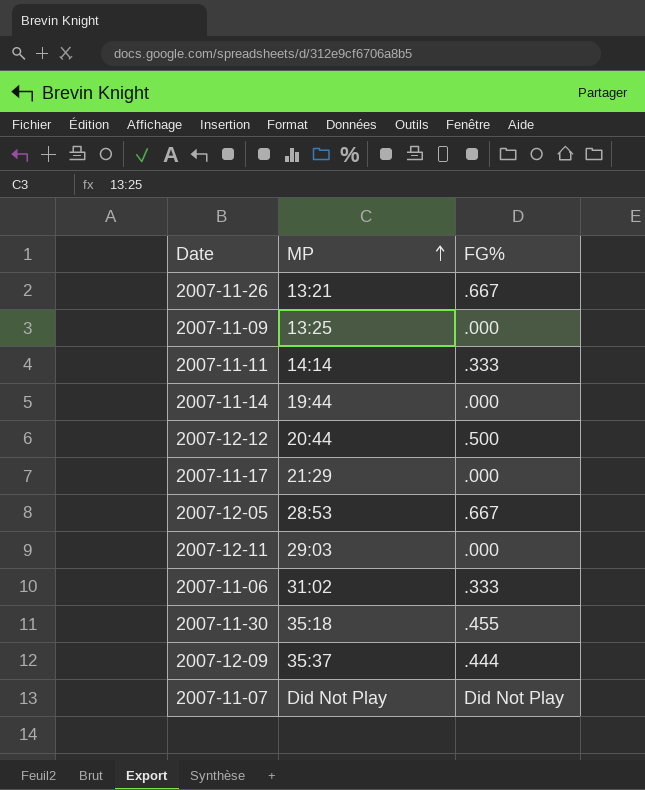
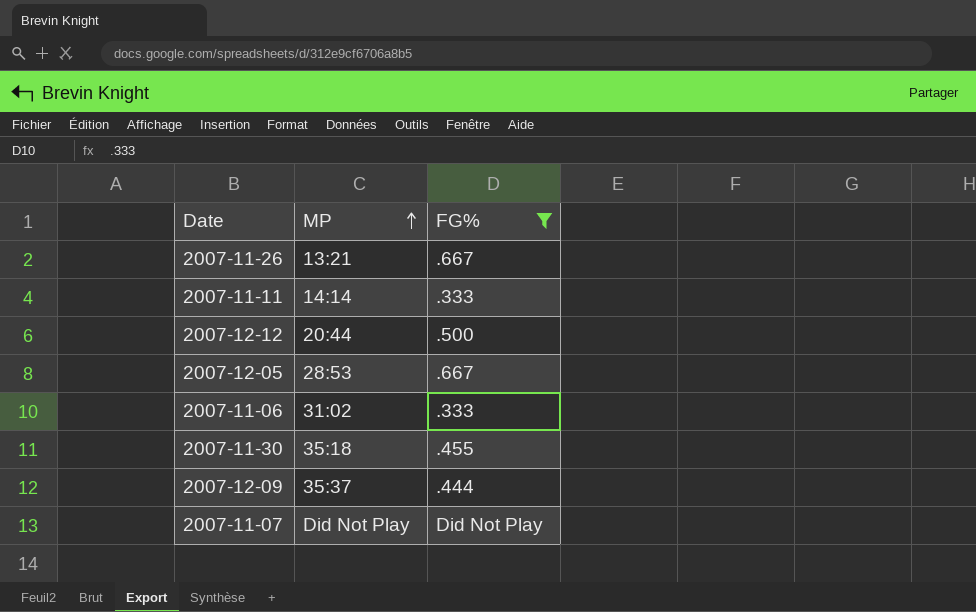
filter: none -> FG% != .000

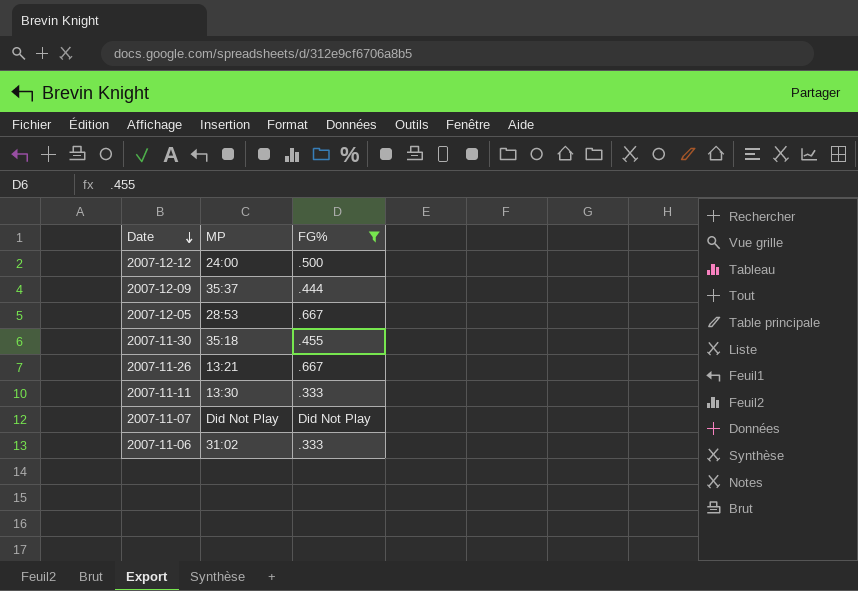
row order: MP ascending -> Date descending
2007-12-12 | MP: 20:44 -> 24:00
2007-11-11 | MP: 14:14 -> 13:30

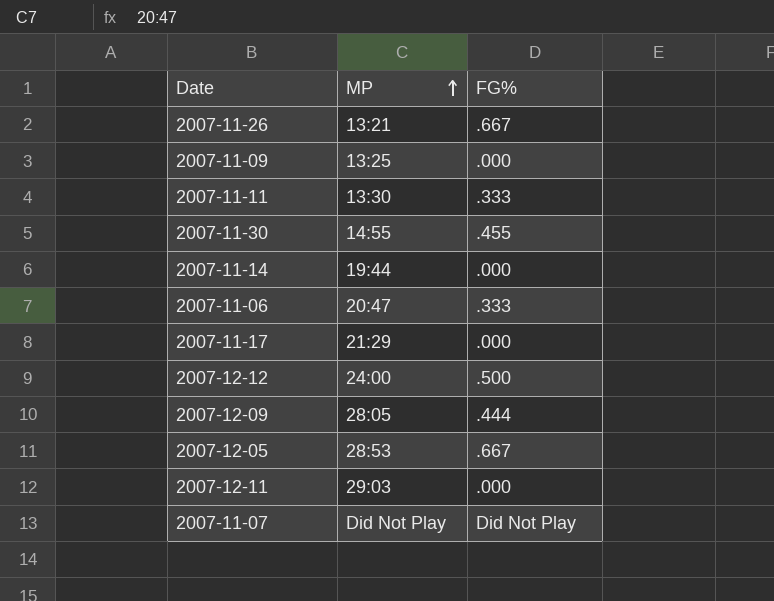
filter: FG% != .000 -> none
row order: Date descending -> MP ascending
2007-11-30 | MP: 35:18 -> 14:55
2007-11-06 | MP: 31:02 -> 20:47
2007-12-09 | MP: 35:37 -> 28:05

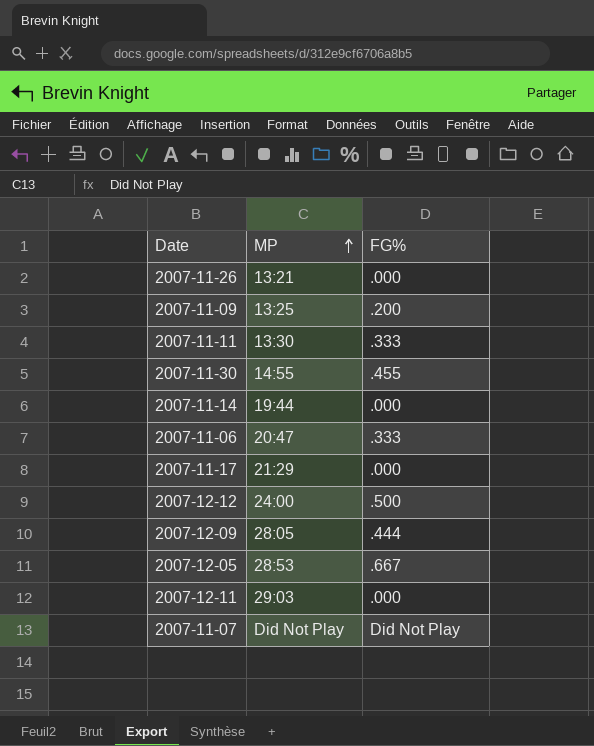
2007-11-26 | FG%: .667 -> .000
2007-11-09 | FG%: .000 -> .200

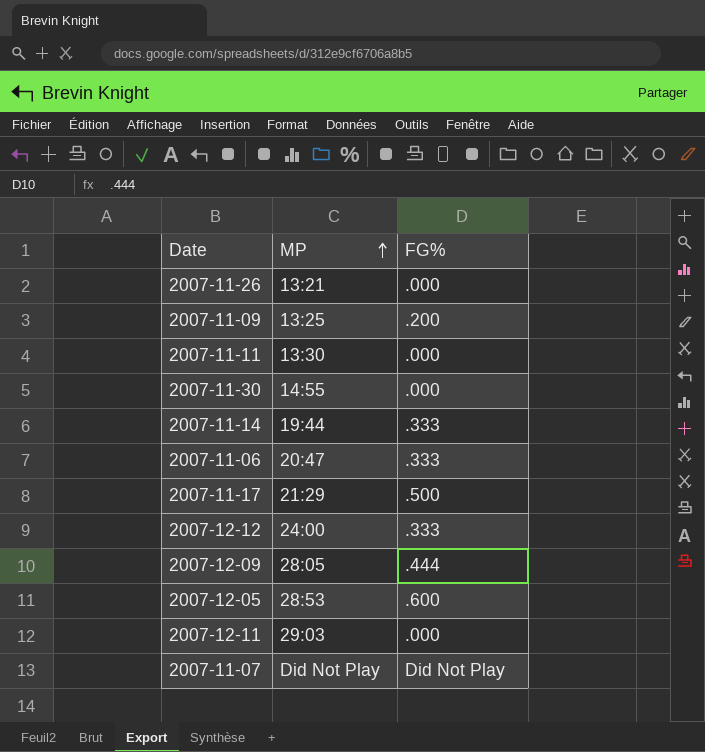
2007-11-11 | FG%: .333 -> .000
2007-11-30 | FG%: .455 -> .000
2007-11-14 | FG%: .000 -> .333
2007-11-17 | FG%: .000 -> .500
2007-12-12 | FG%: .500 -> .333
2007-12-05 | FG%: .667 -> .600

